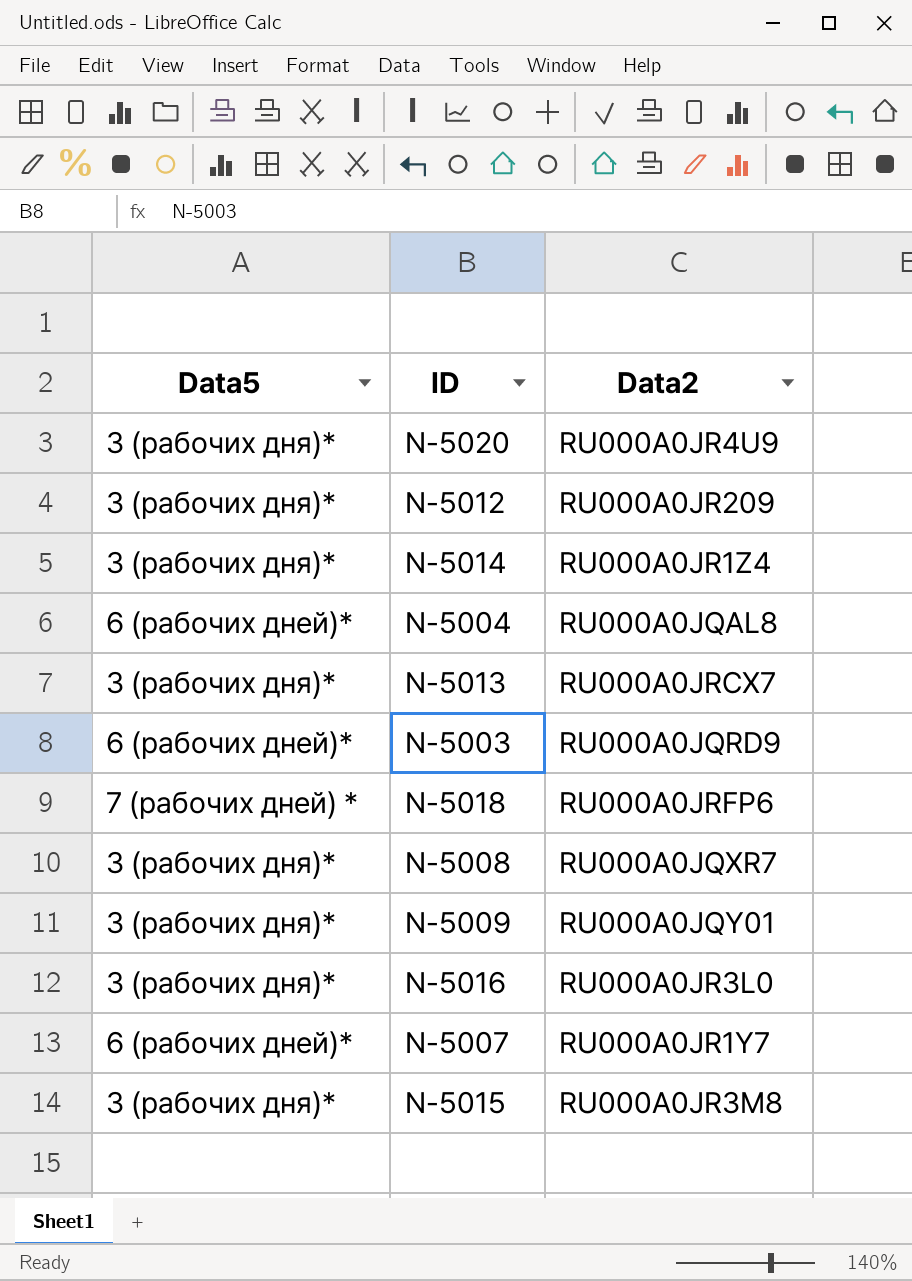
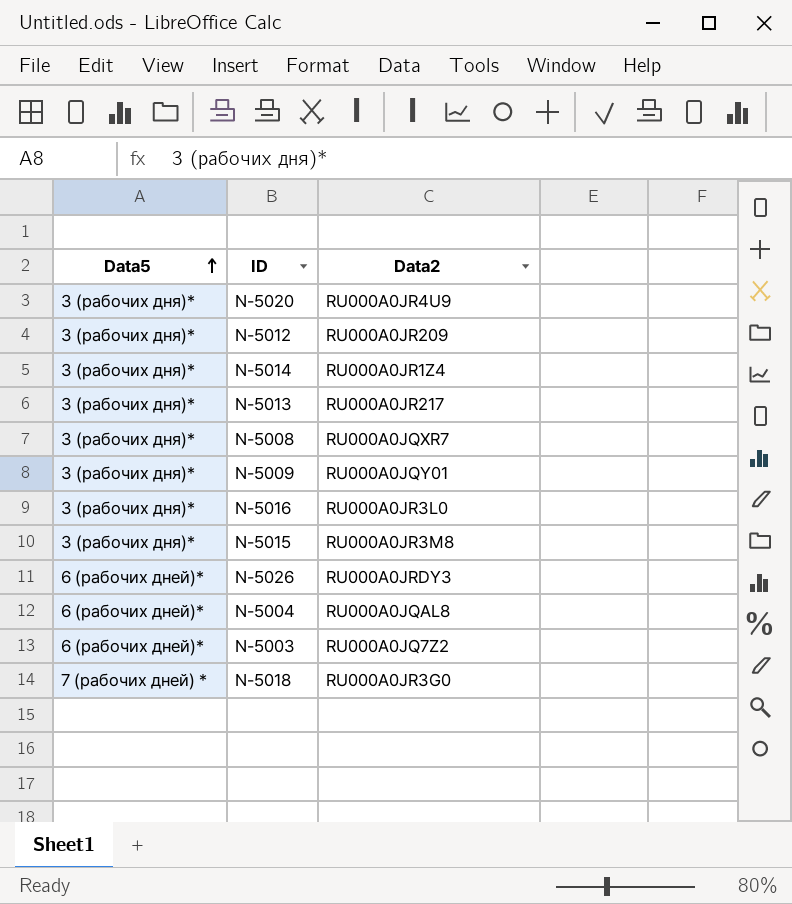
row order: none -> Data5 ascending
row N-5007: 6 (рабочих дней)* | RU000A0JR1Y7 -> none
N-5013 | Data2: RU000A0JRCX7 -> RU000A0JR217
row N-5026: none -> 6 (рабочих дней)* | RU000A0JRDY3
N-5003 | Data2: RU000A0JQRD9 -> RU000A0JQ7Z2
N-5018 | Data2: RU000A0JRFP6 -> RU000A0JR3G0

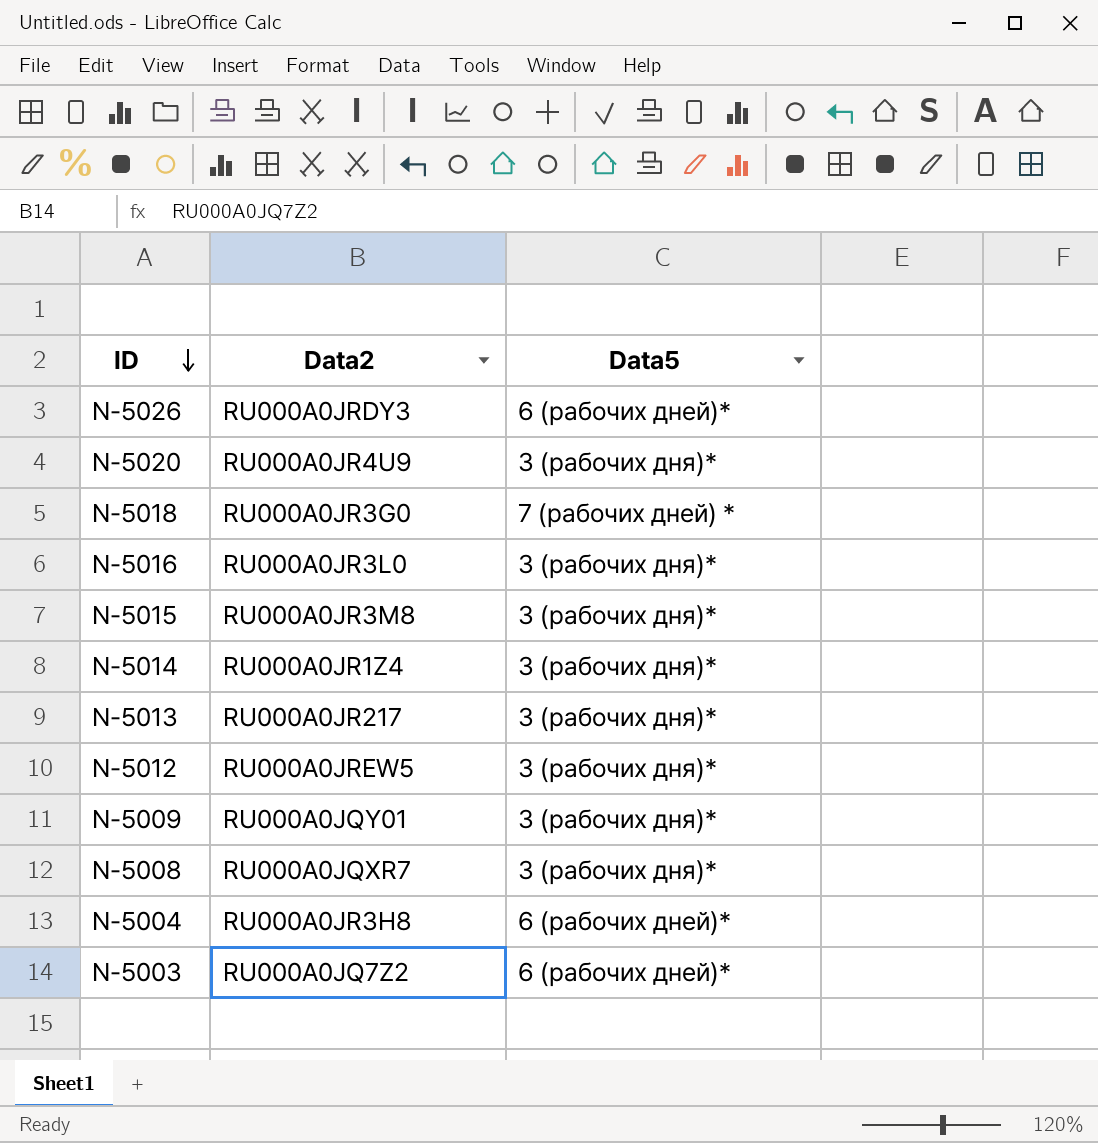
row order: Data5 ascending -> ID descending
column Data5 | position: 1 -> 3
N-5012 | Data2: RU000A0JR209 -> RU000A0JREW5
N-5004 | Data2: RU000A0JQAL8 -> RU000A0JR3H8

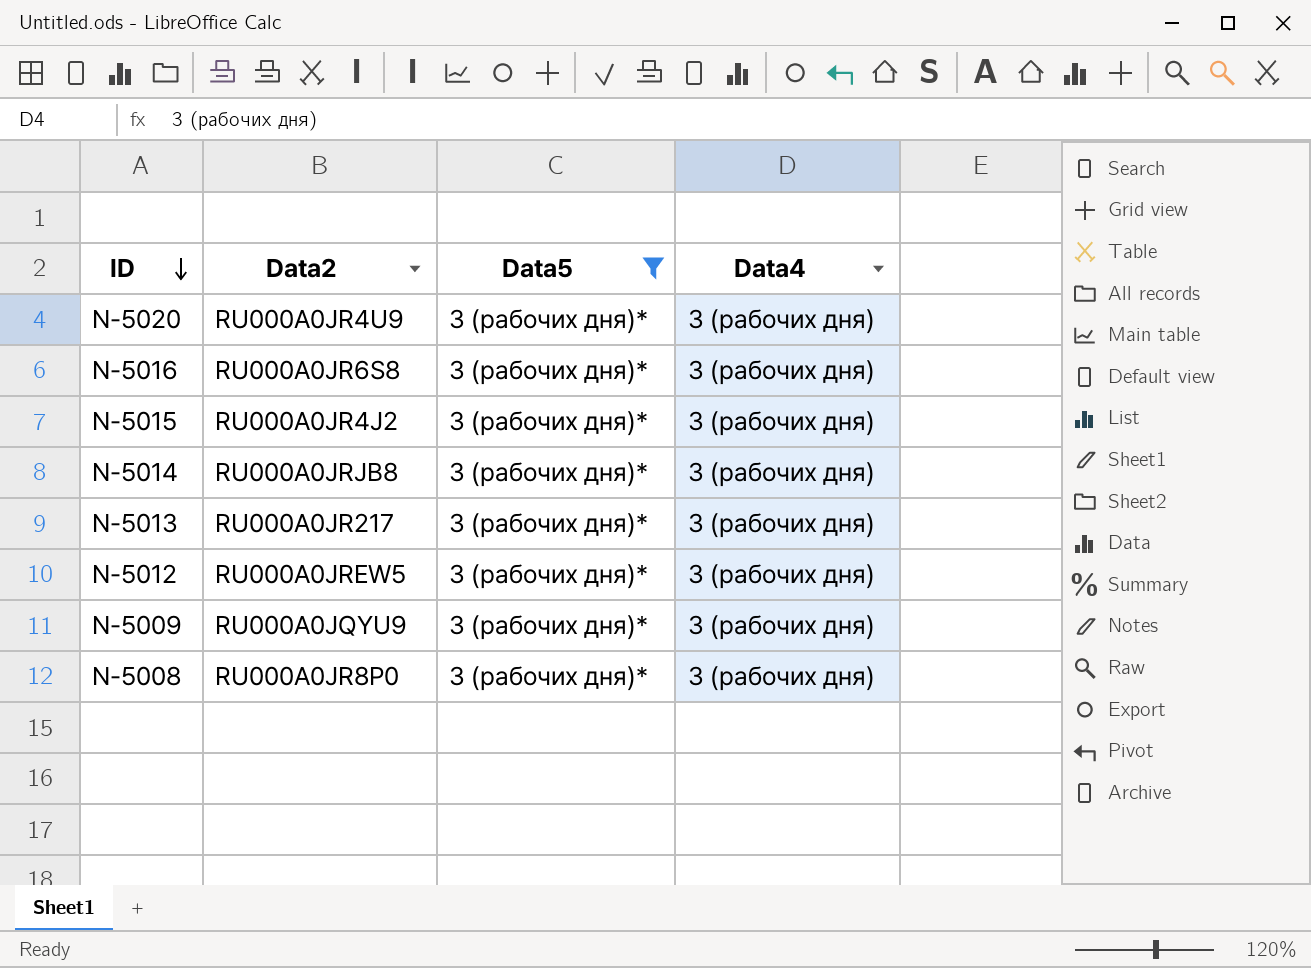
filter: none -> Data5 = 3 (рабочих дня)*
column Data4 | position: none -> 4
N-5016 | Data2: RU000A0JR3L0 -> RU000A0JR6S8
N-5015 | Data2: RU000A0JR3M8 -> RU000A0JR4J2
N-5014 | Data2: RU000A0JR1Z4 -> RU000A0JRJB8
N-5009 | Data2: RU000A0JQY01 -> RU000A0JQYU9
N-5008 | Data2: RU000A0JQXR7 -> RU000A0JR8P0

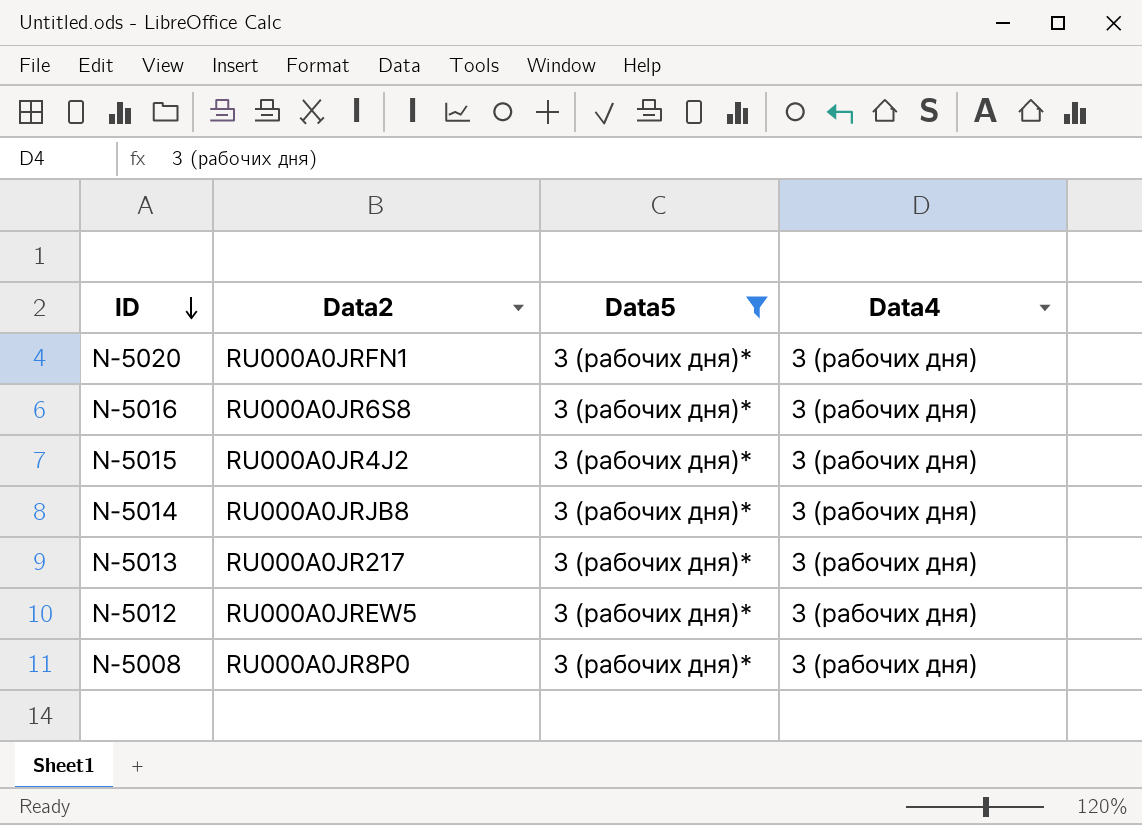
row N-5009: RU000A0JQYU9 | 3 (рабочих дня)* | 3 (рабочих дня) -> none
N-5020 | Data2: RU000A0JR4U9 -> RU000A0JRFN1

